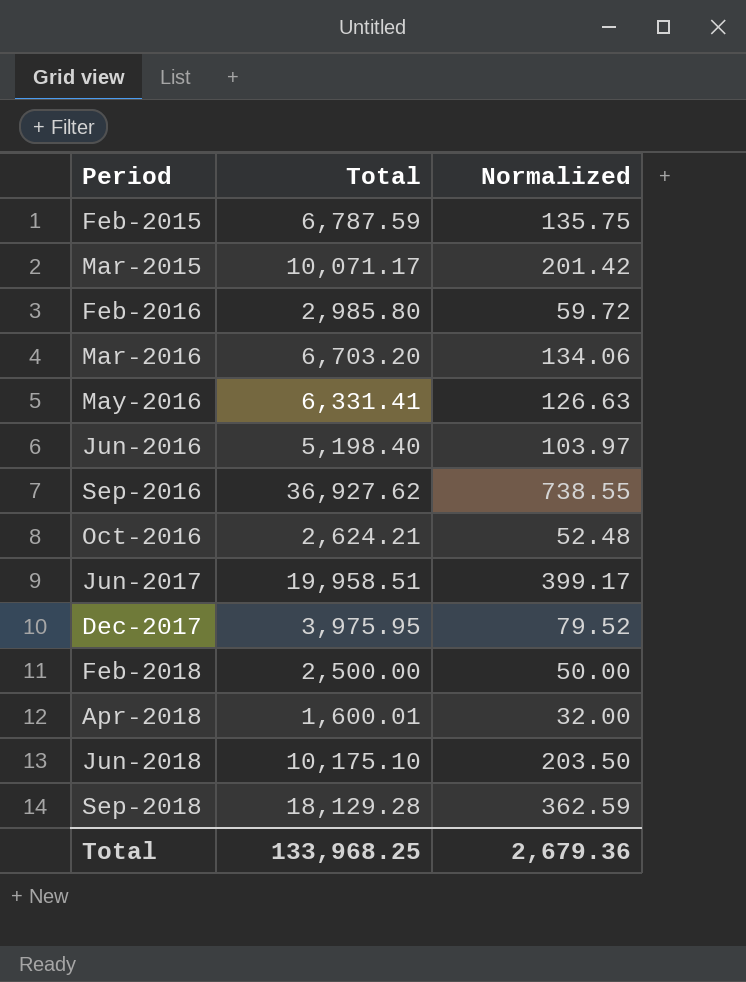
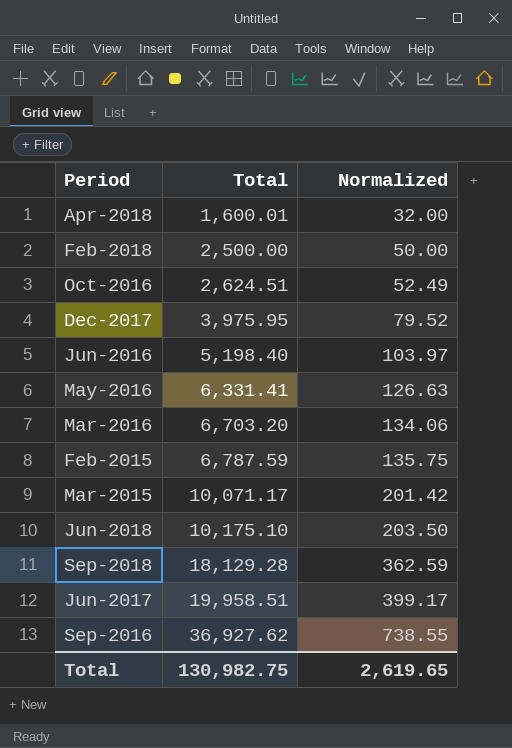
row order: Period ascending -> Total ascending
row Feb-2016: 2,985.80 | 59.72 -> none
Oct-2016 | Total: 2,624.21 -> 2,624.51
Oct-2016 | Normalized: 52.48 -> 52.49
Total | Total: 133,968.25 -> 130,982.75
Total | Normalized: 2,679.36 -> 2,619.65

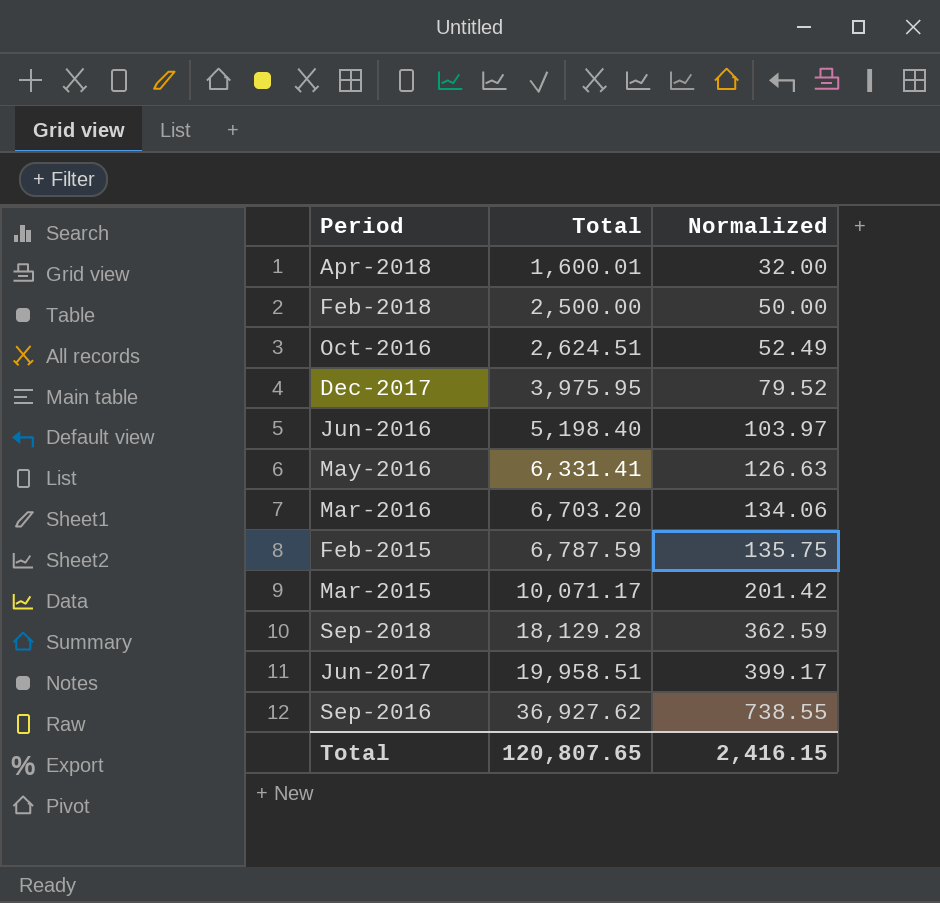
row Jun-2018: 10,175.10 | 203.50 -> none
Total | Total: 130,982.75 -> 120,807.65
Total | Normalized: 2,619.65 -> 2,416.15

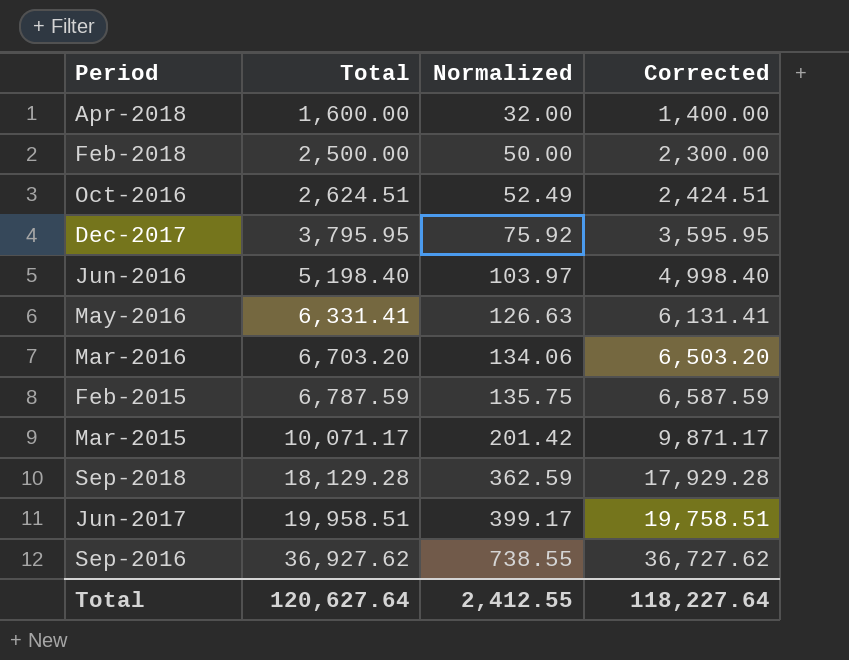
column Corrected | formula: none -> [Total] - 200
Apr-2018 | Total: 1,600.01 -> 1,600.00
Dec-2017 | Total: 3,975.95 -> 3,795.95
Dec-2017 | Normalized: 79.52 -> 75.92
Total | Total: 120,807.65 -> 120,627.64
Total | Normalized: 2,416.15 -> 2,412.55

